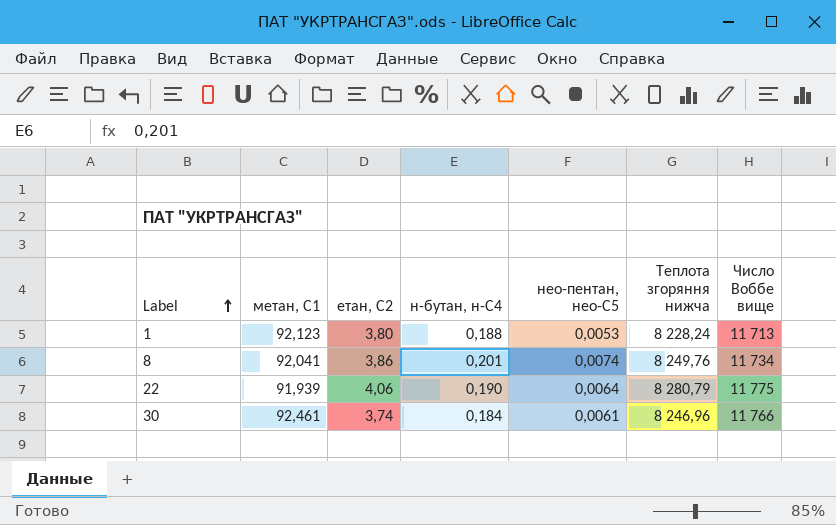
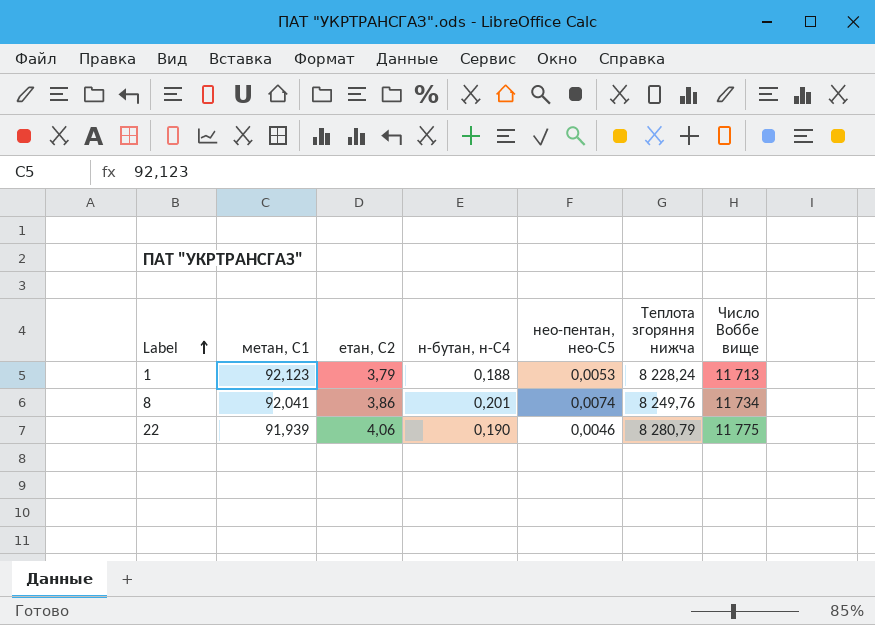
row 30: 92,461 | 3,74 | 0,184 | 0,0061 | 8 246,96 | 11 766 -> none
1 | етан, С2: 3,80 -> 3,79
22 | нео-пентан, нео-С5: 0,0064 -> 0,0046

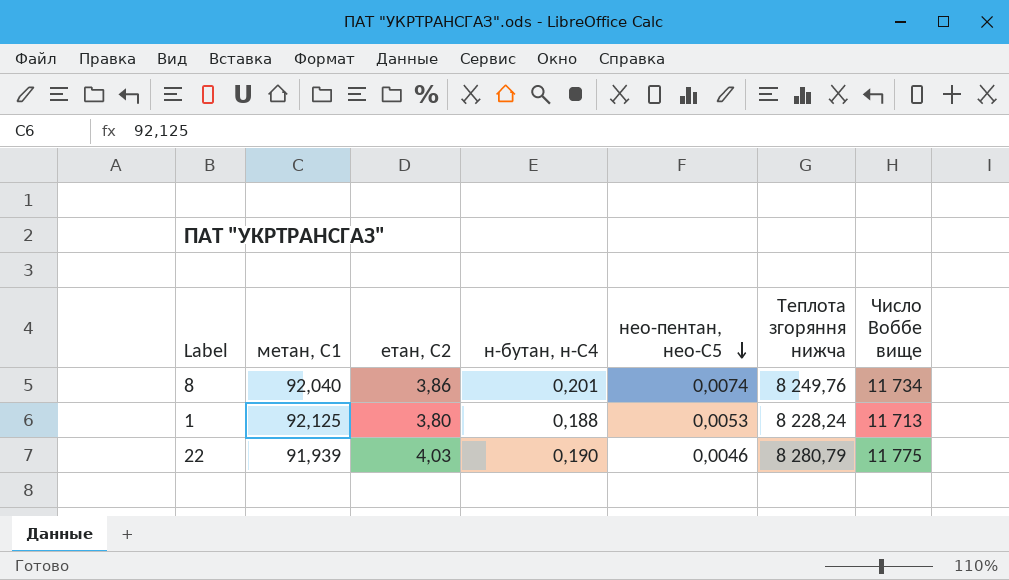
row order: Label ascending -> нео-пентан, нео-С5 descending
8 | метан, С1: 92,041 -> 92,040
1 | метан, С1: 92,123 -> 92,125
1 | етан, С2: 3,79 -> 3,80
22 | етан, С2: 4,06 -> 4,03

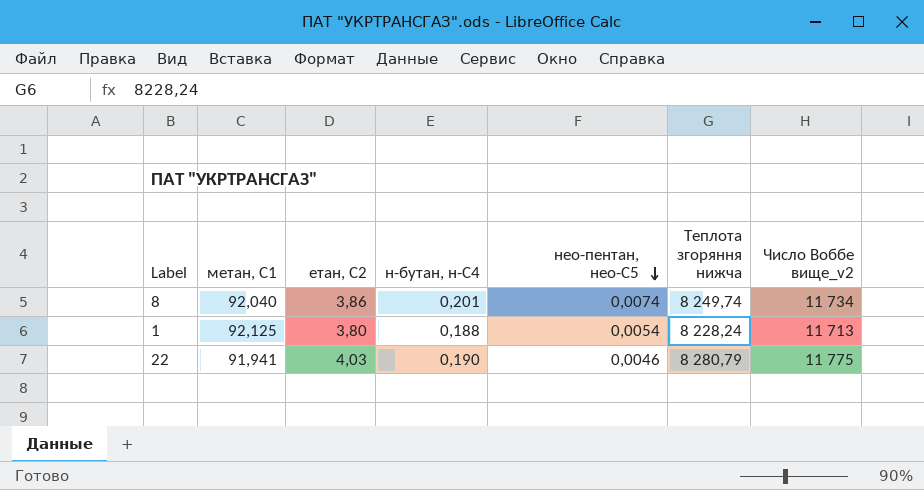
column name: Число Воббе вище -> Число Воббе вище_v2
8 | Теплота згоряння нижча: 8 249,76 -> 8 249,74
1 | нео-пентан, нео-С5: 0,0053 -> 0,0054
22 | метан, С1: 91,939 -> 91,941

